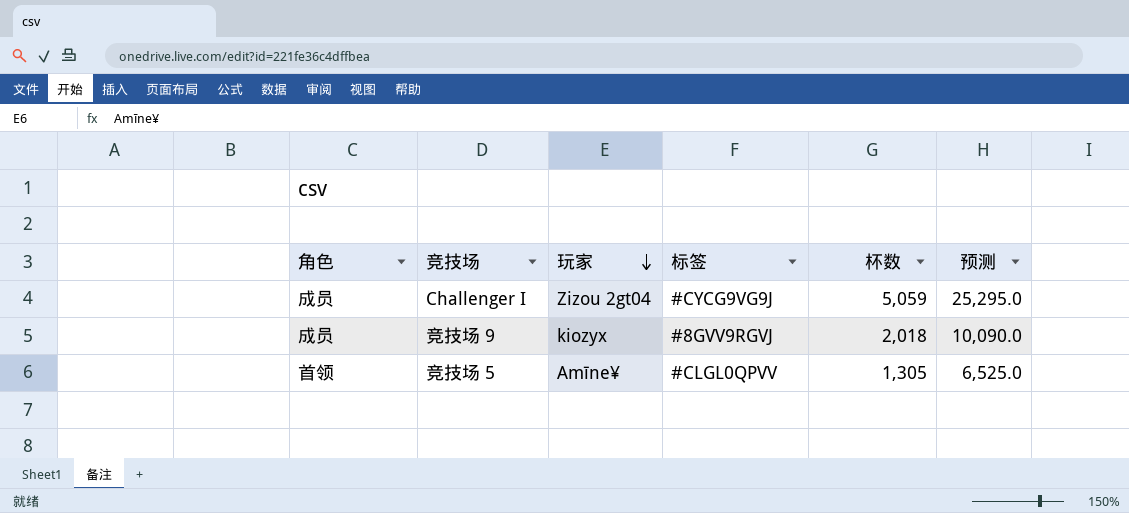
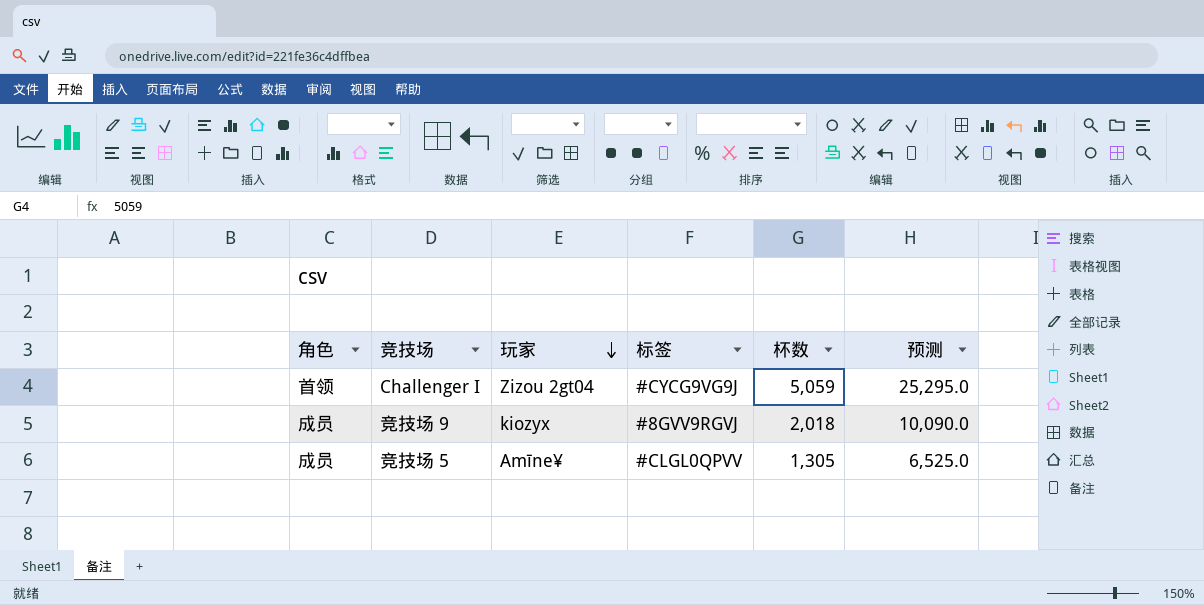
Challenger I | 角色: 成员 -> 首领
竞技场 5 | 角色: 首领 -> 成员

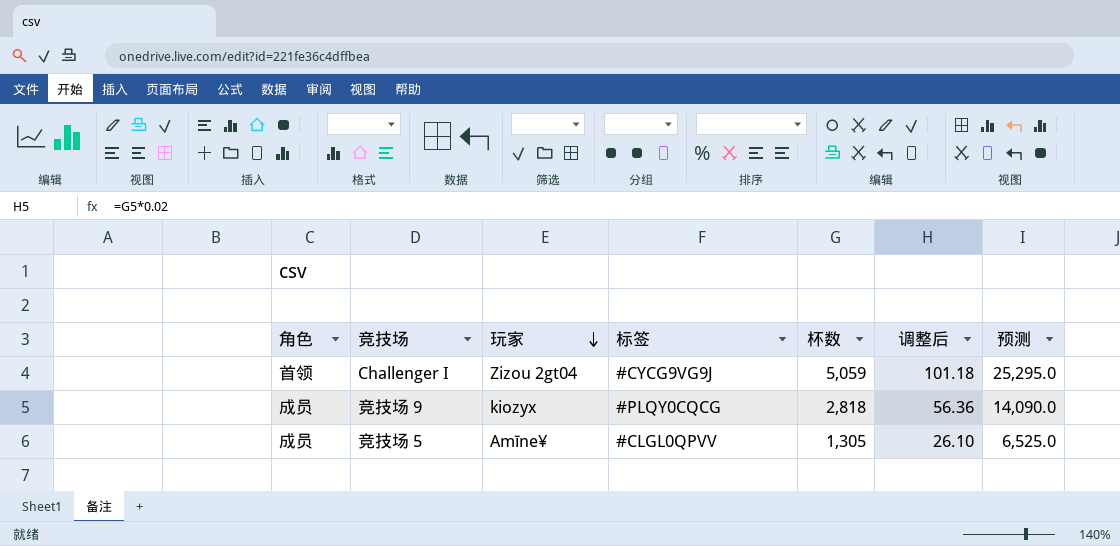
column 调整后 | formula: none -> [杯数] * 0.02
竞技场 9 | 标签: #8GVV9RGVJ -> #PLQY0CQCG
竞技场 9 | 杯数: 2,018 -> 2,818
竞技场 9 | 预测: 10,090.0 -> 14,090.0

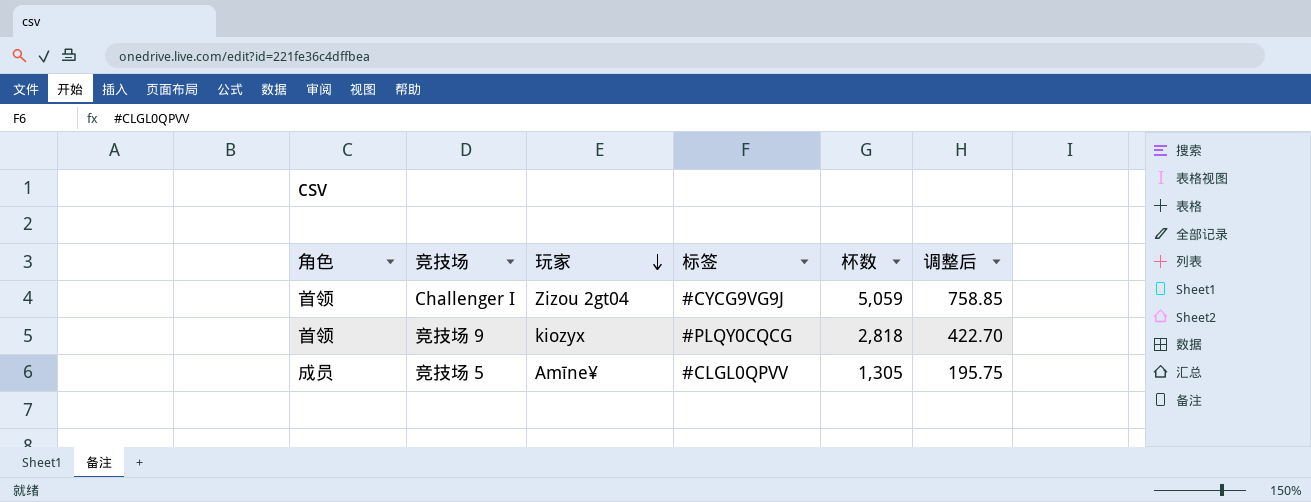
column 预测 | formula: [杯数] * 5 -> none
column 调整后 | formula: [杯数] * 0.02 -> [杯数] * 0.15
竞技场 9 | 角色: 成员 -> 首领

